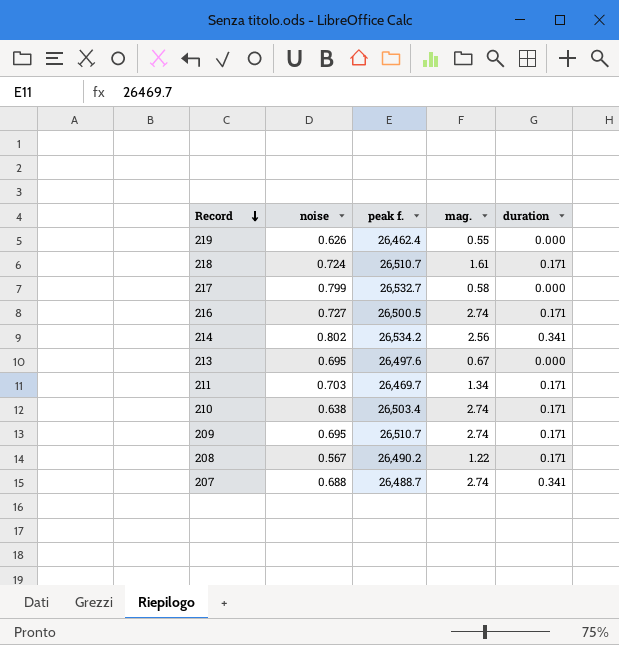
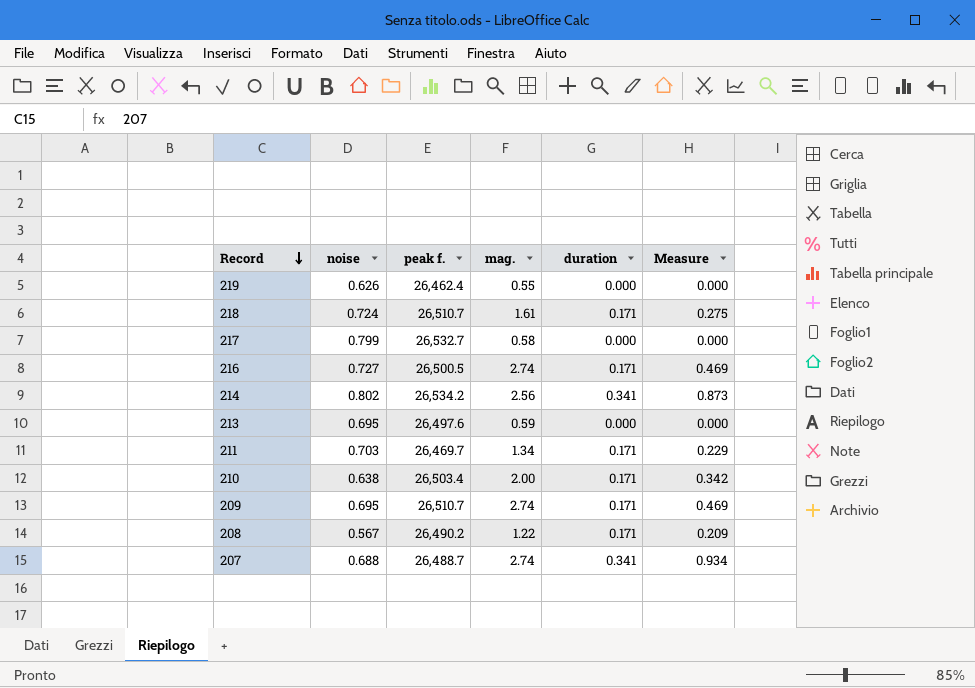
column Measure | formula: none -> [mag.] * [duration]
213 | mag.: 0.67 -> 0.59
210 | mag.: 2.74 -> 2.00

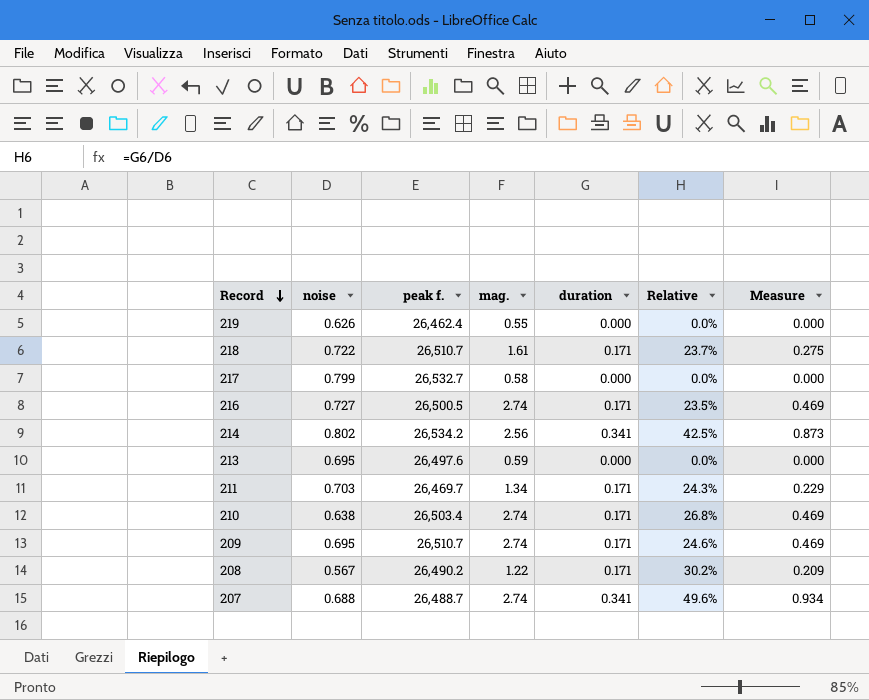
column Relative | formula: none -> [duration] / [noise]
218 | noise: 0.724 -> 0.722
210 | mag.: 2.00 -> 2.74
210 | Measure: 0.342 -> 0.469

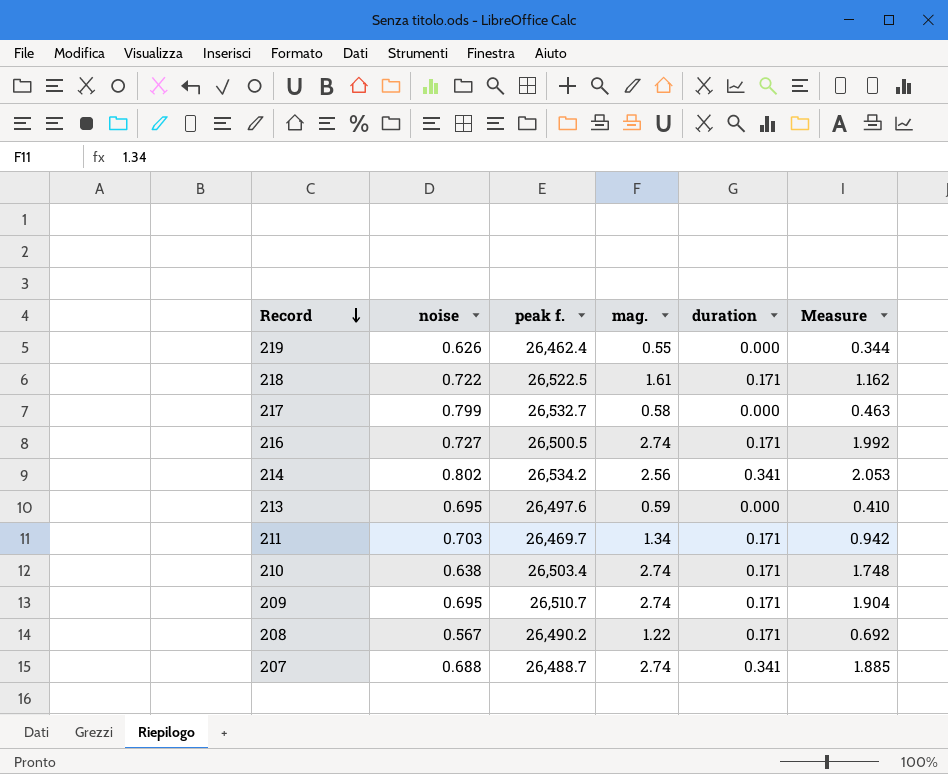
column Relative | formula: [duration] / [noise] -> none
column Measure | formula: [mag.] * [duration] -> [noise] * [mag.]
218 | peak f.: 26,510.7 -> 26,522.5

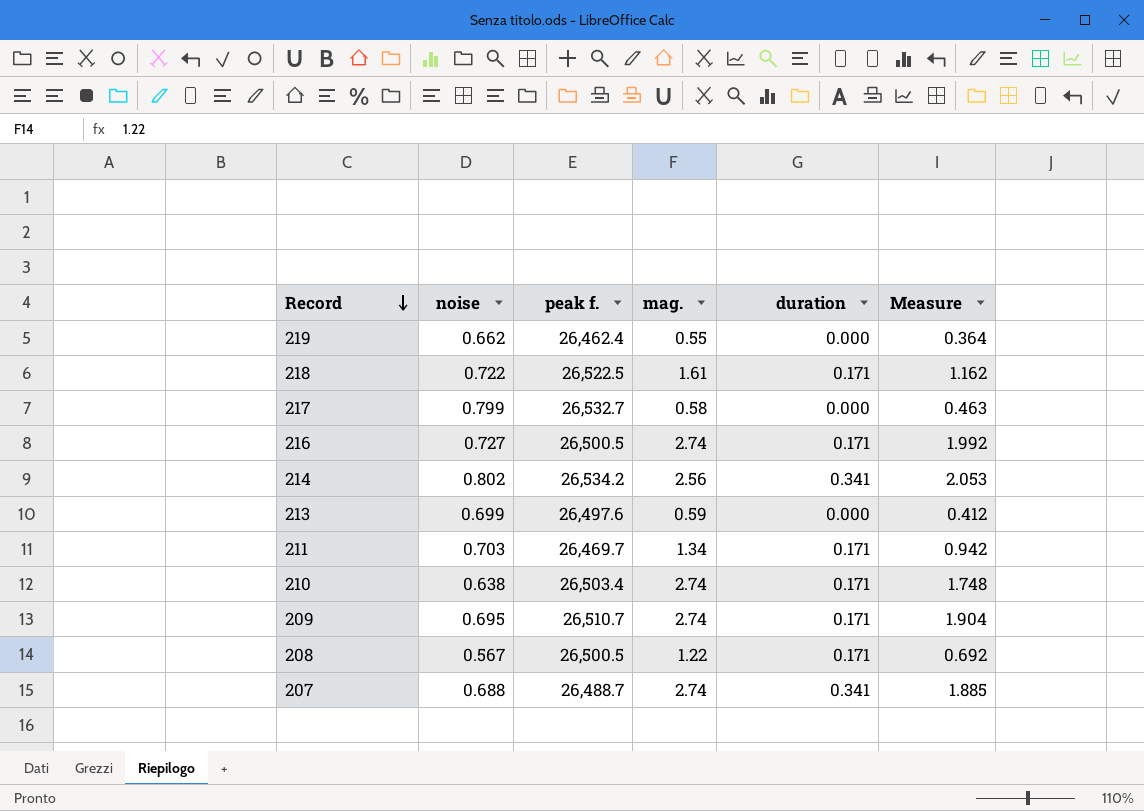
219 | noise: 0.626 -> 0.662
219 | Measure: 0.344 -> 0.364
213 | noise: 0.695 -> 0.699
213 | Measure: 0.410 -> 0.412
208 | peak f.: 26,490.2 -> 26,500.5

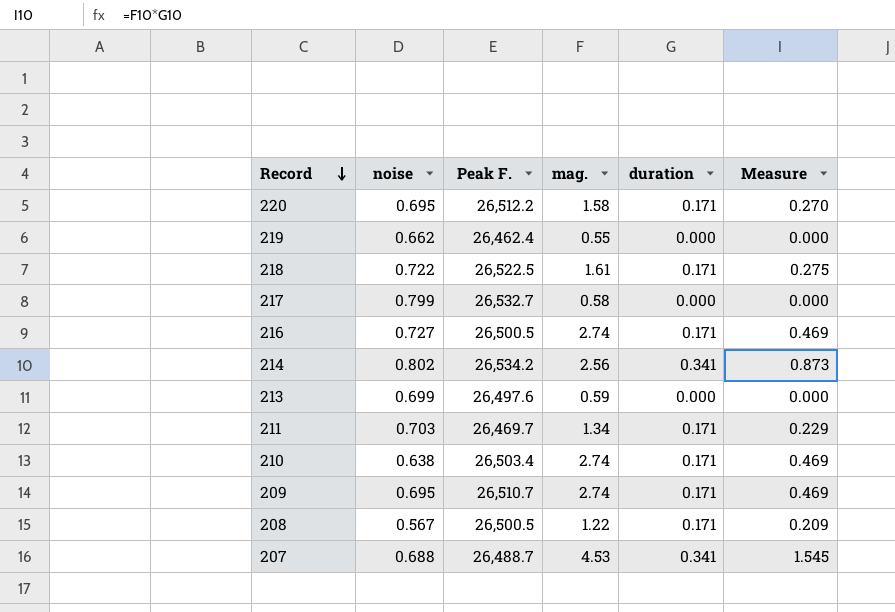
column name: peak f. -> Peak F.
column Measure | formula: [noise] * [mag.] -> [mag.] * [duration]
row 220: none -> 0.695 | 26,512.2 | 1.58 | 0.171 | 0.270
207 | mag.: 2.74 -> 4.53

